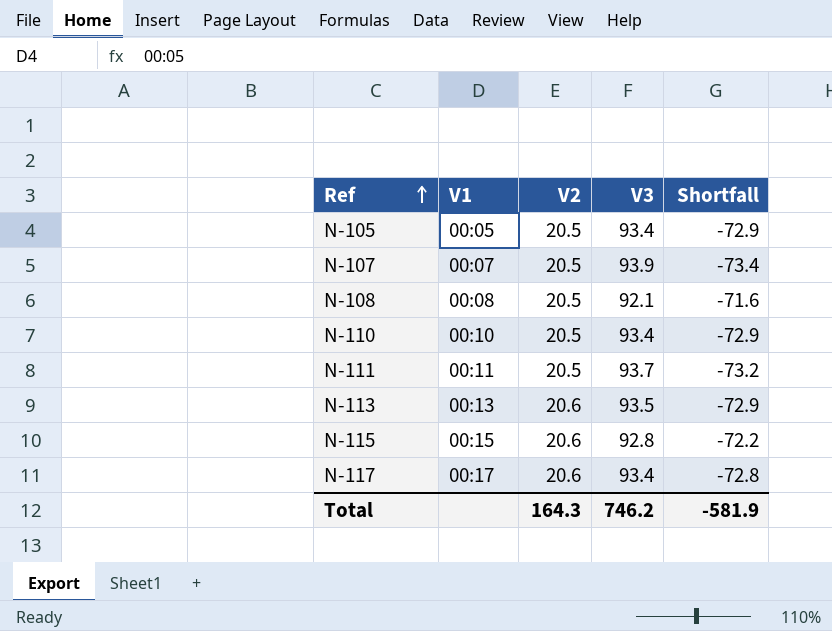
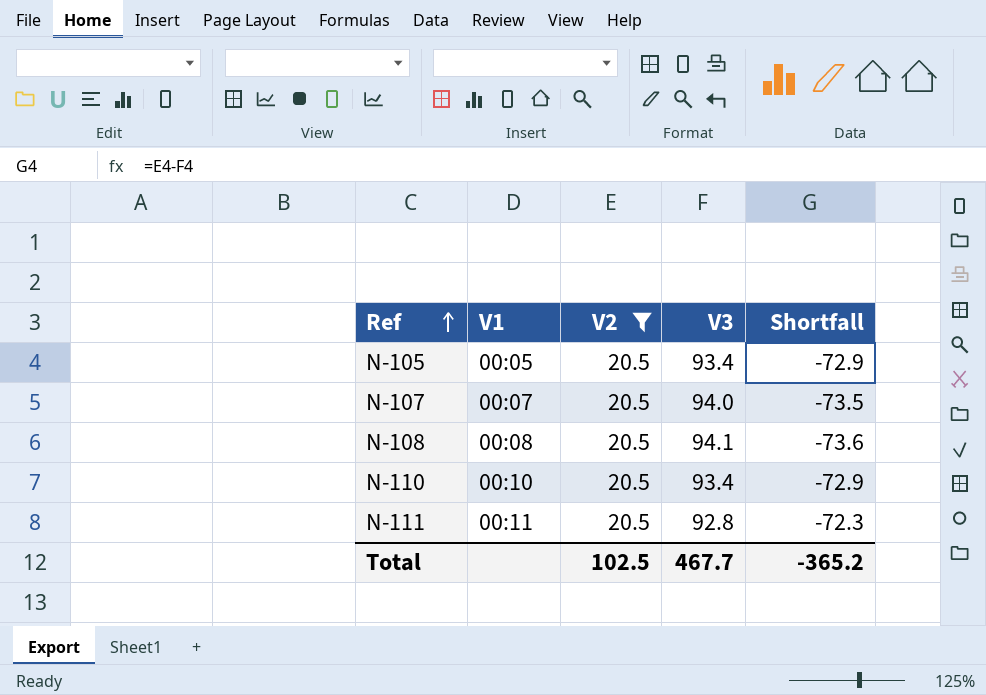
filter: none -> V2 = 20.5
N-107 | V3: 93.9 -> 94.0
N-107 | Shortfall: -73.4 -> -73.5
N-108 | V3: 92.1 -> 94.1
N-108 | Shortfall: -71.6 -> -73.6
N-111 | V3: 93.7 -> 92.8
N-111 | Shortfall: -73.2 -> -72.3
Total | V2: 164.3 -> 102.5
Total | V3: 746.2 -> 467.7
Total | Shortfall: -581.9 -> -365.2

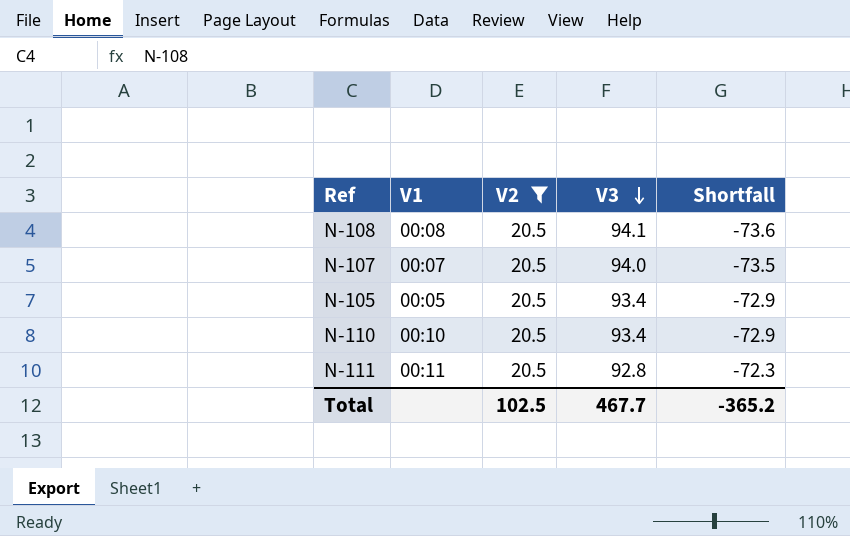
row order: Ref ascending -> V3 descending

